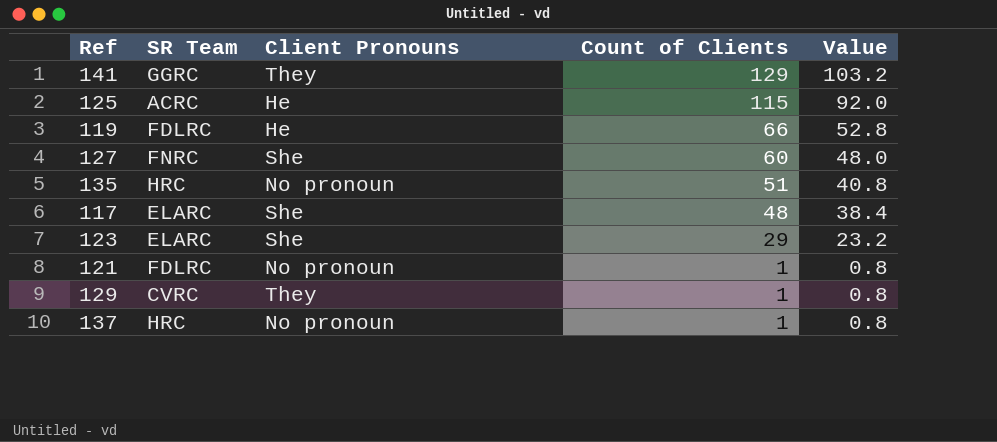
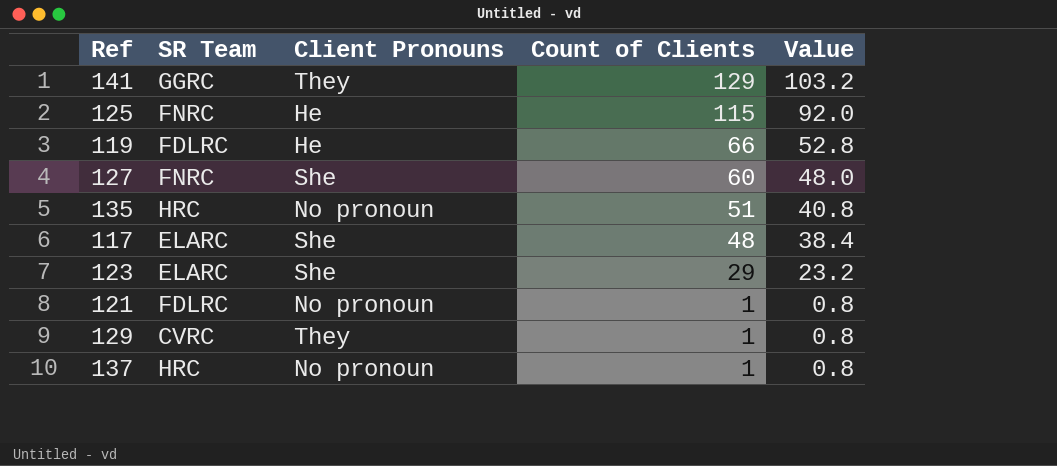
125 | SR Team: ACRC -> FNRC

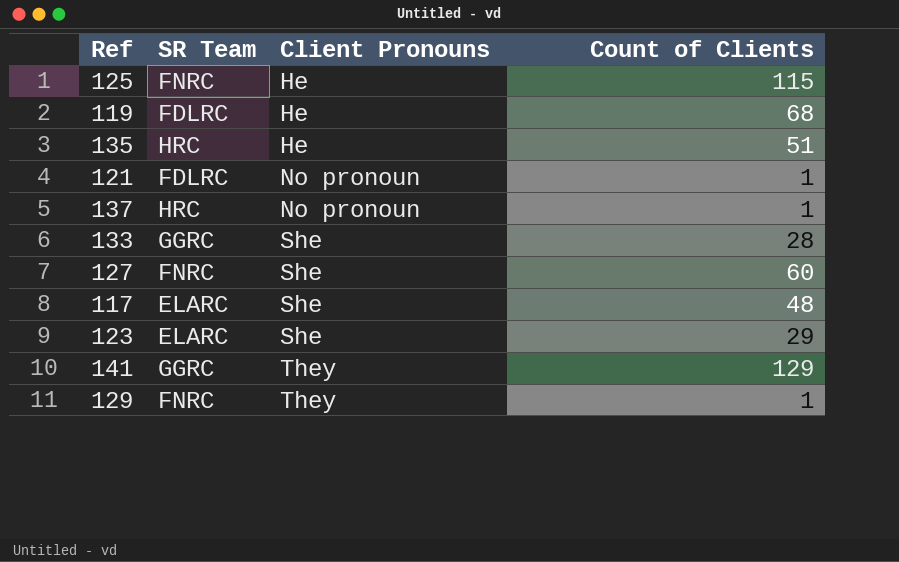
row order: Count of Clients descending -> Client Pronouns ascending
column Value | formula: [Count of Clients] * 0.8 -> none
119 | Count of Clients: 66 -> 68
135 | Client Pronouns: No pronoun -> He
row 133: none -> GGRC | She | 28
129 | SR Team: CVRC -> FNRC

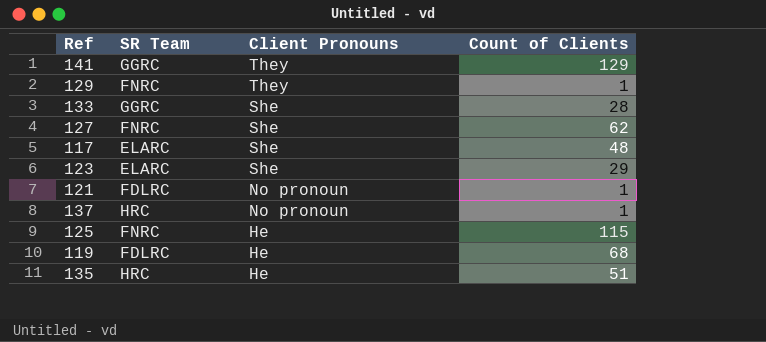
row order: Client Pronouns ascending -> Client Pronouns descending
127 | Count of Clients: 60 -> 62

